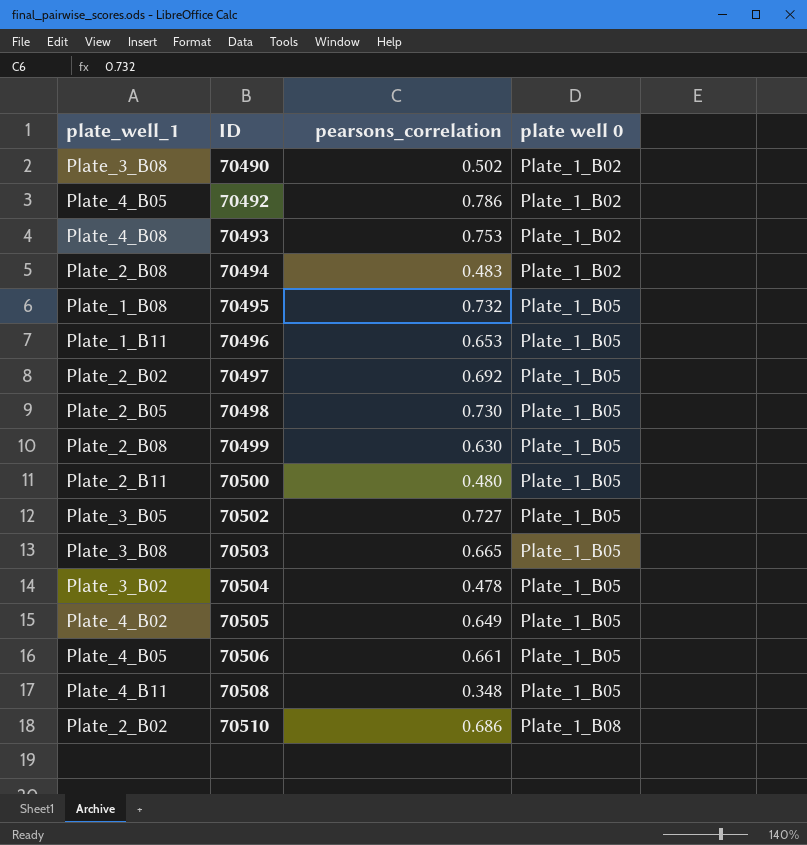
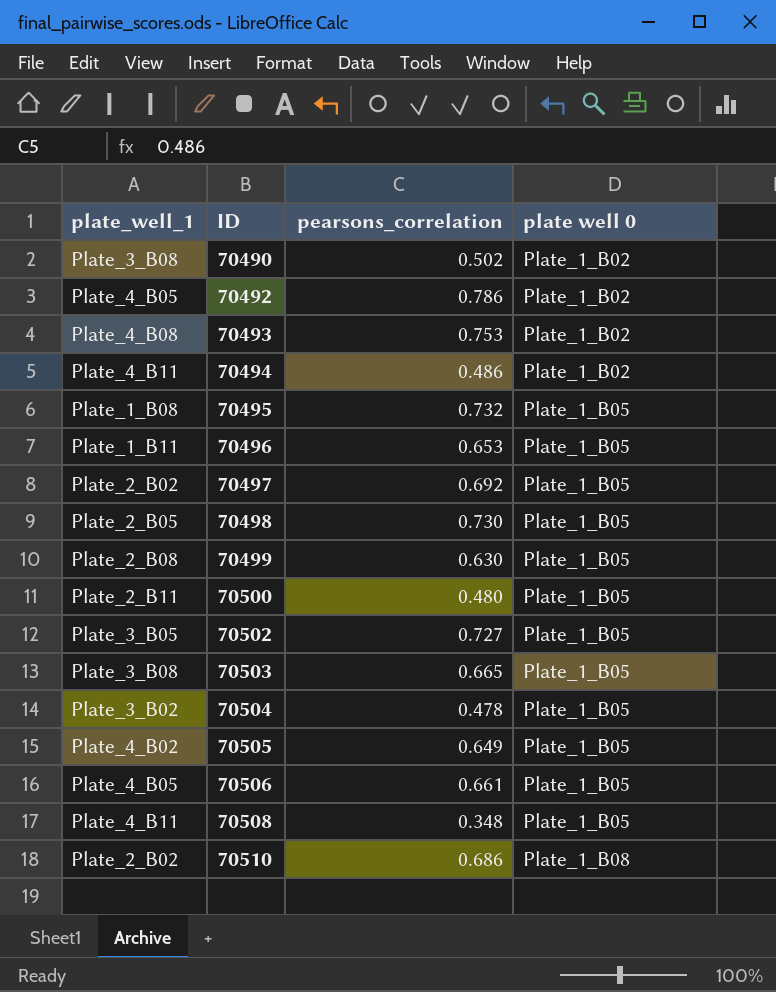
70494 | plate_well_1: Plate_2_B08 -> Plate_4_B11
70494 | pearsons_correlation: 0.483 -> 0.486

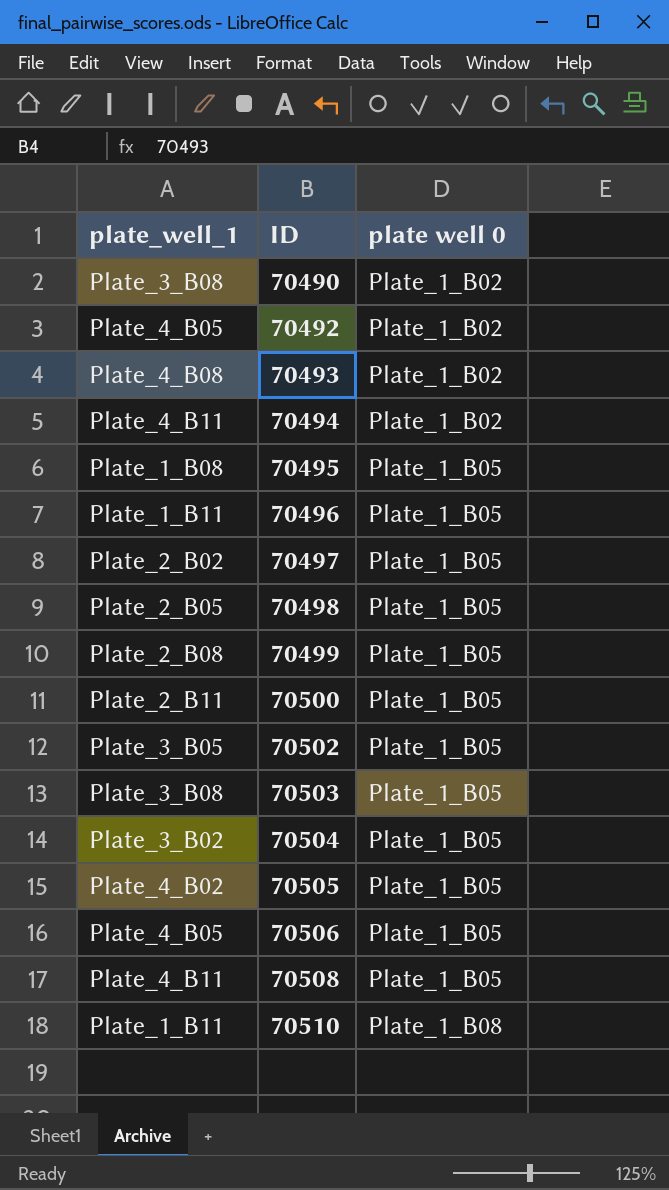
column pearsons_correlation | position: 3 -> none
70510 | plate_well_1: Plate_2_B02 -> Plate_1_B11

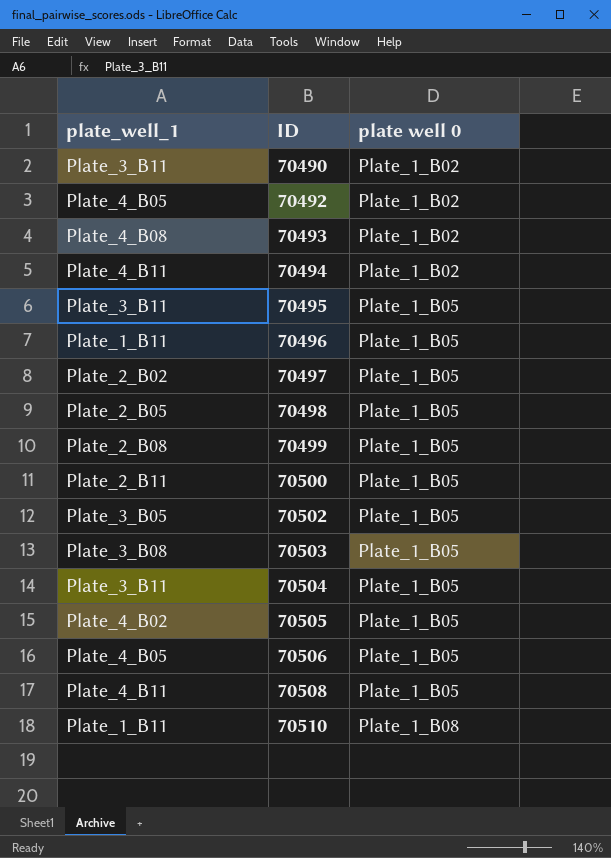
70490 | plate_well_1: Plate_3_B08 -> Plate_3_B11
70495 | plate_well_1: Plate_1_B08 -> Plate_3_B11
70504 | plate_well_1: Plate_3_B02 -> Plate_3_B11

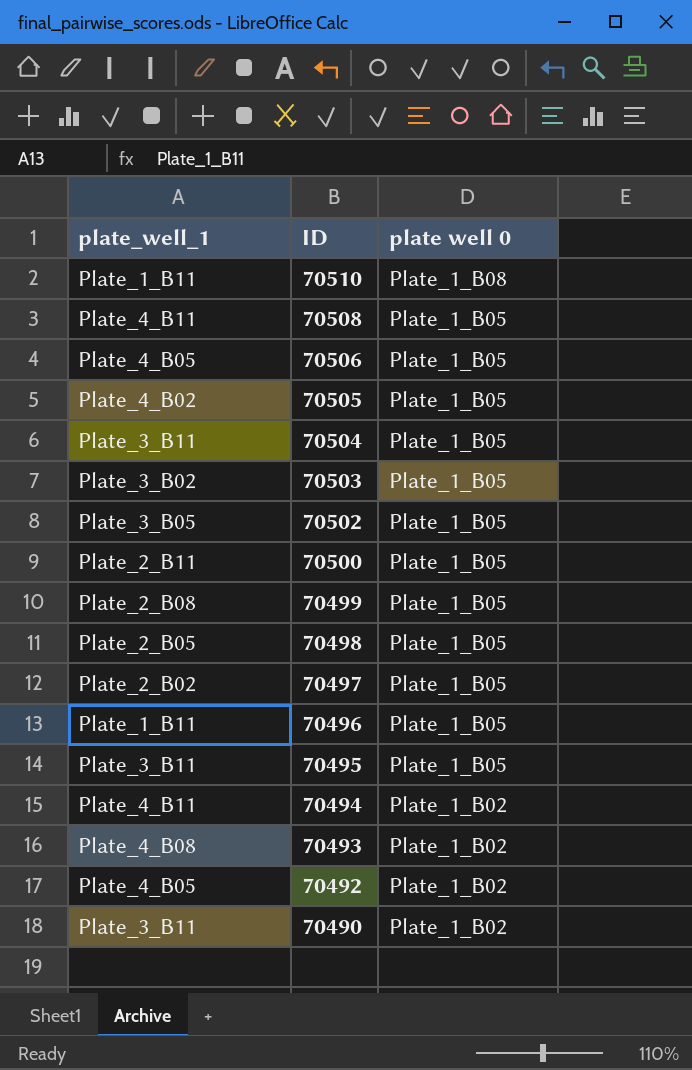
row order: ID ascending -> ID descending
70503 | plate_well_1: Plate_3_B08 -> Plate_3_B02

